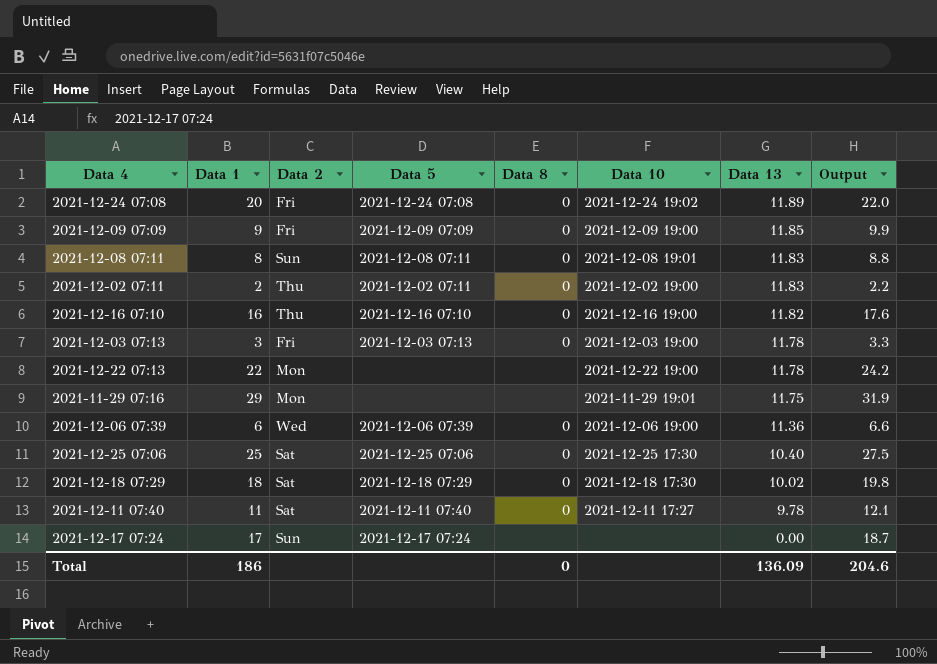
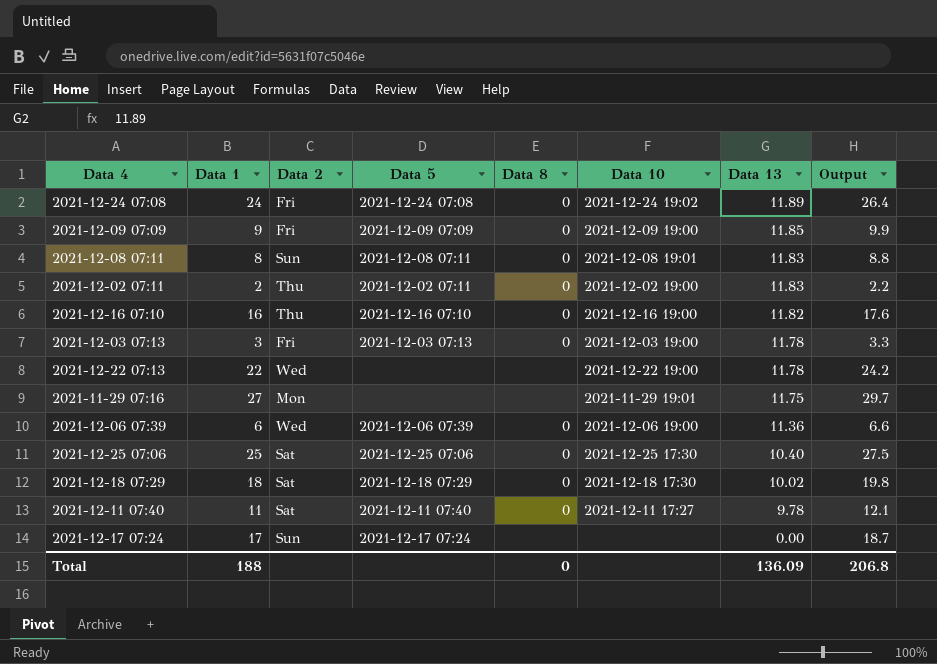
2021-12-24 07:08 | Data 1: 20 -> 24
2021-12-24 07:08 | Output: 22.0 -> 26.4
2021-12-22 07:13 | Data 2: Mon -> Wed
2021-11-29 07:16 | Data 1: 29 -> 27
2021-11-29 07:16 | Output: 31.9 -> 29.7
Total | Data 1: 186 -> 188
Total | Output: 204.6 -> 206.8

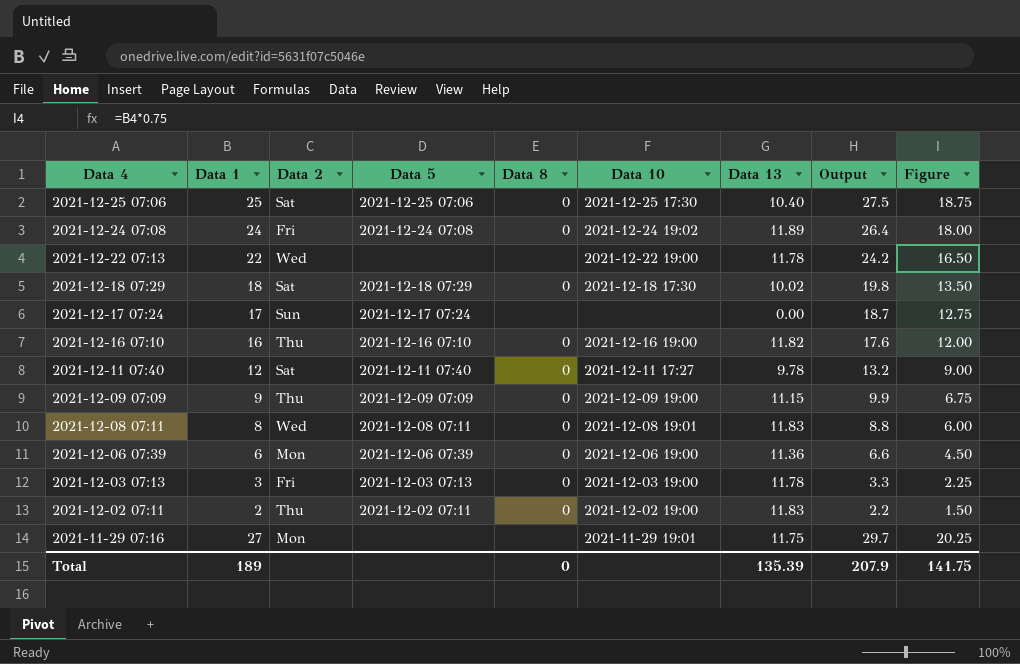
row order: Data 13 descending -> Data 4 descending
column Figure | formula: none -> [Data 1] * 0.75
2021-12-11 07:40 | Data 1: 11 -> 12
2021-12-11 07:40 | Output: 12.1 -> 13.2
2021-12-09 07:09 | Data 2: Fri -> Thu
2021-12-09 07:09 | Data 13: 11.85 -> 11.15
2021-12-08 07:11 | Data 2: Sun -> Wed
2021-12-06 07:39 | Data 2: Wed -> Mon
Total | Data 1: 188 -> 189
Total | Data 13: 136.09 -> 135.39
Total | Output: 206.8 -> 207.9

